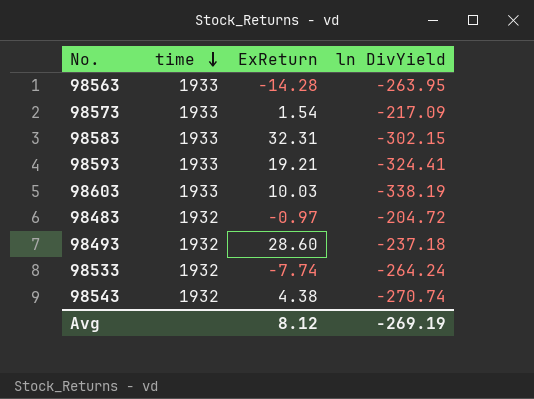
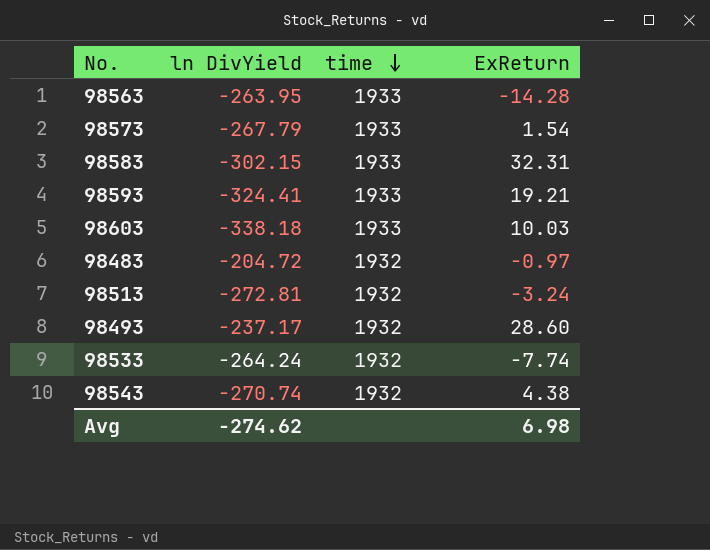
column ln DivYield | position: 4 -> 2
98573 | ln DivYield: -217.09 -> -267.79
98603 | ln DivYield: -338.19 -> -338.18
row 98513: none -> -272.81 | 1932 | -3.24
98493 | ln DivYield: -237.18 -> -237.17
Avg | ln DivYield: -269.19 -> -274.62
Avg | ExReturn: 8.12 -> 6.98

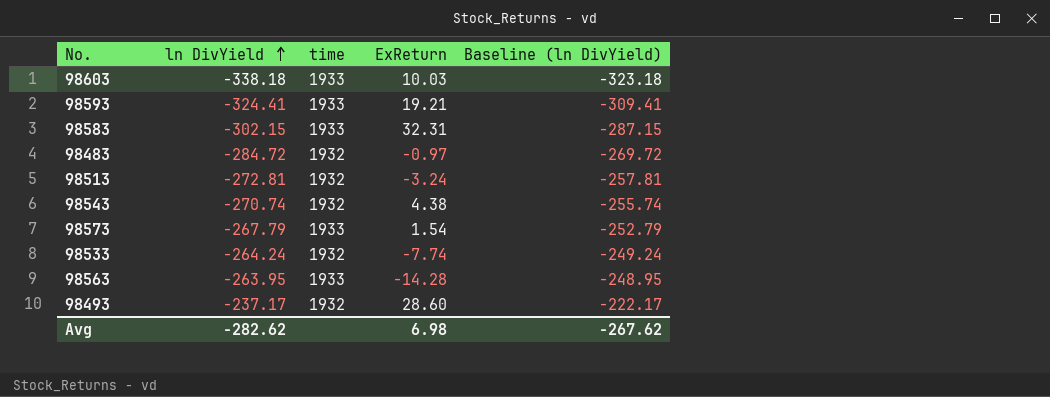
row order: time descending -> ln DivYield ascending
column Baseline (ln DivYield) | formula: none -> [ln DivYield] + 15
98483 | ln DivYield: -204.72 -> -284.72
Avg | ln DivYield: -274.62 -> -282.62

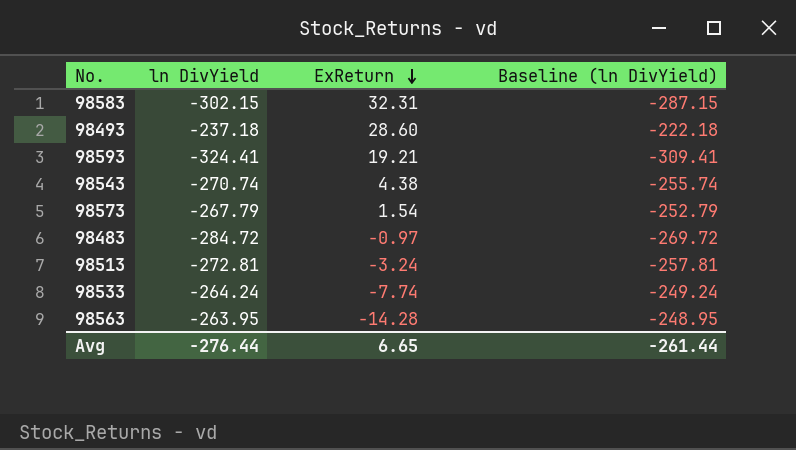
row order: ln DivYield ascending -> ExReturn descending
column time | position: 3 -> none
row 98603: -338.18 | 1933 | 10.03 | -323.18 -> none
98493 | ln DivYield: -237.17 -> -237.18
98493 | Baseline (ln DivYield): -222.17 -> -222.18
Avg | ln DivYield: -282.62 -> -276.44
Avg | ExReturn: 6.98 -> 6.65
Avg | Baseline (ln DivYield): -267.62 -> -261.44

